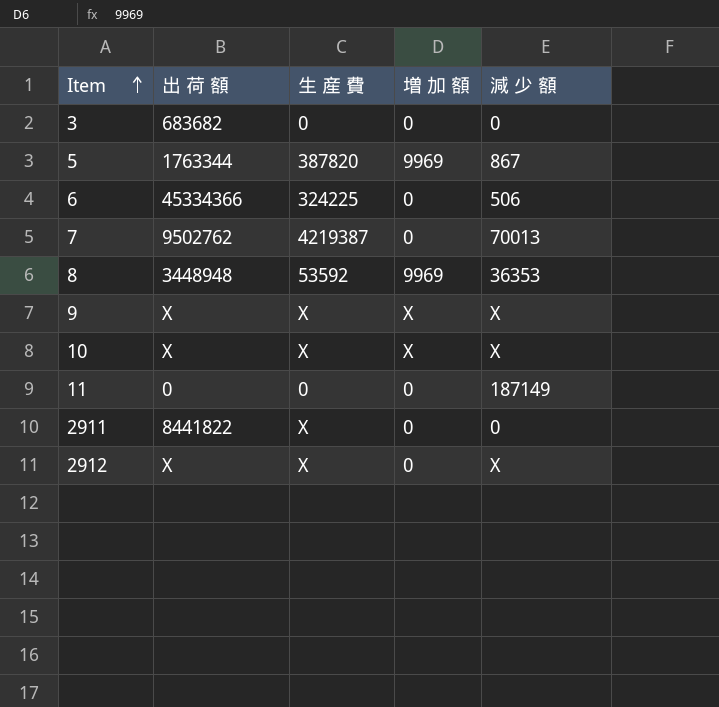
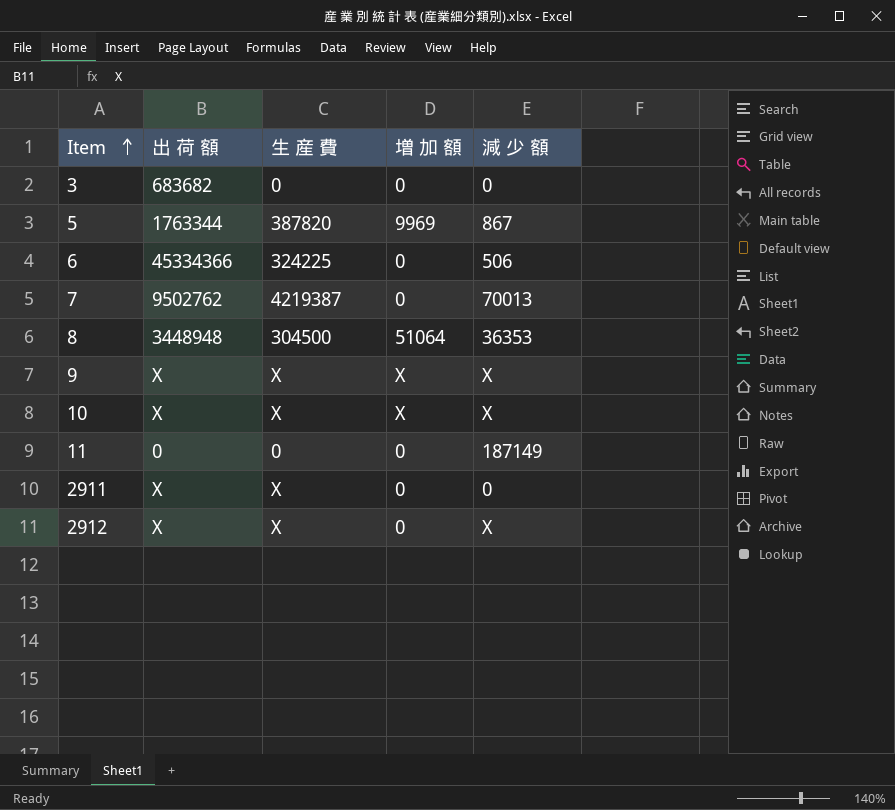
8 | 生 産 費: 53592 -> 304500
8 | 増 加 額: 9969 -> 51064
2911 | 出 荷 額: 8441822 -> X

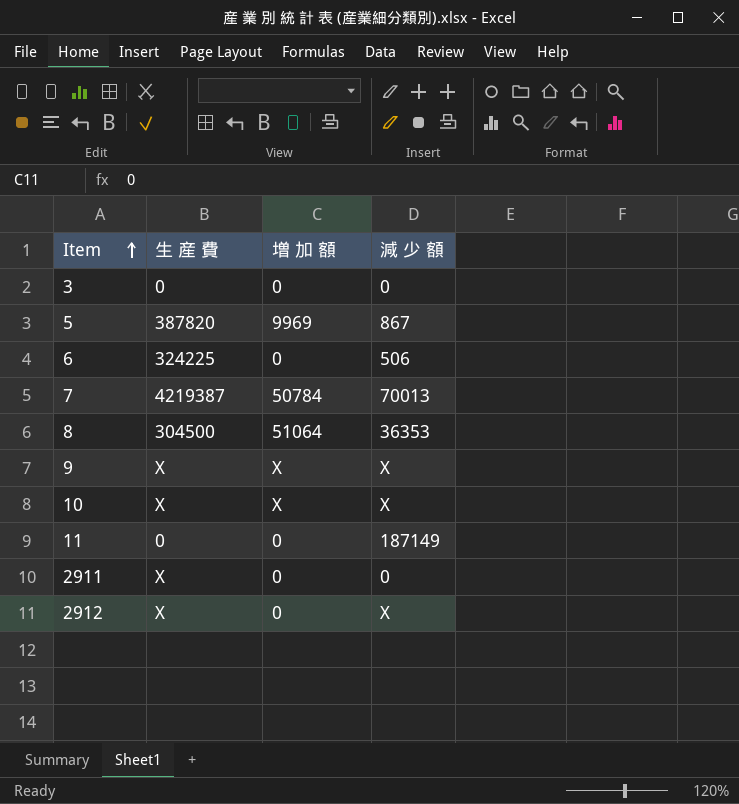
column 出 荷 額 | position: 2 -> none
7 | 増 加 額: 0 -> 50784

